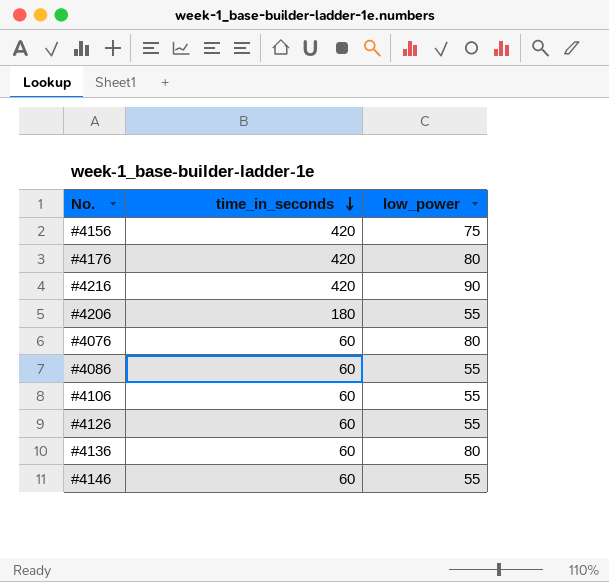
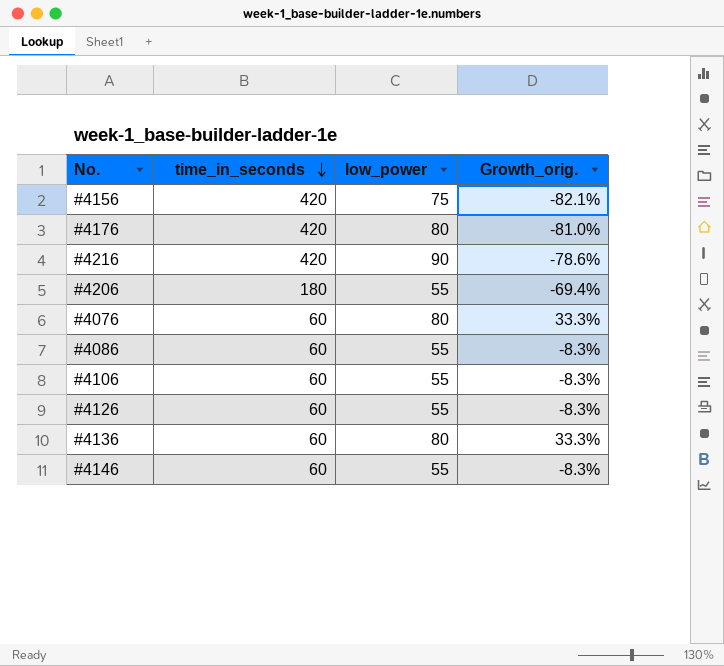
column Growth_orig. | formula: none -> ([low_power] - [time_in_seconds]) / [time_in_seconds]

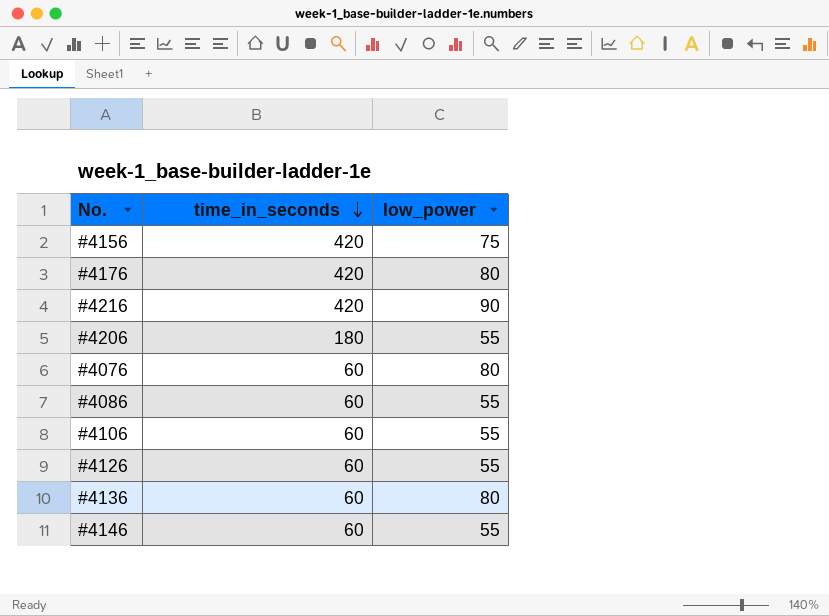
column Growth_orig. | formula: ([low_power] - [time_in_seconds]) / [time_in_seconds] -> none

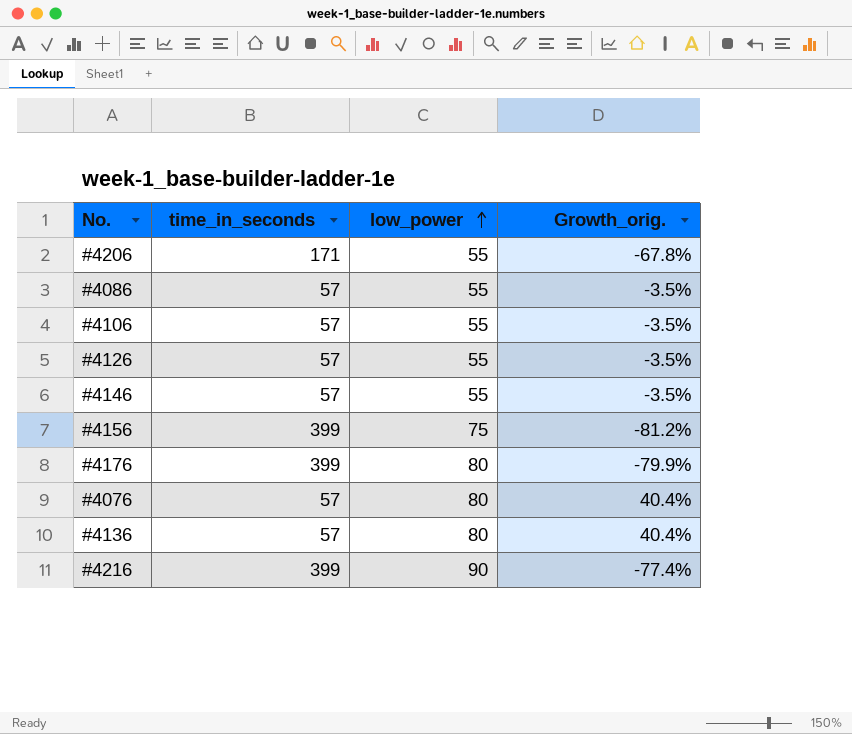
row order: time_in_seconds descending -> low_power ascending
column Growth_orig. | formula: none -> ([low_power] - [time_in_seconds]) / [time_in_seconds]
#4206 | time_in_seconds: 180 -> 171
#4086 | time_in_seconds: 60 -> 57
#4106 | time_in_seconds: 60 -> 57
#4126 | time_in_seconds: 60 -> 57
#4146 | time_in_seconds: 60 -> 57
#4156 | time_in_seconds: 420 -> 399
#4176 | time_in_seconds: 420 -> 399
#4076 | time_in_seconds: 60 -> 57
#4136 | time_in_seconds: 60 -> 57
#4216 | time_in_seconds: 420 -> 399

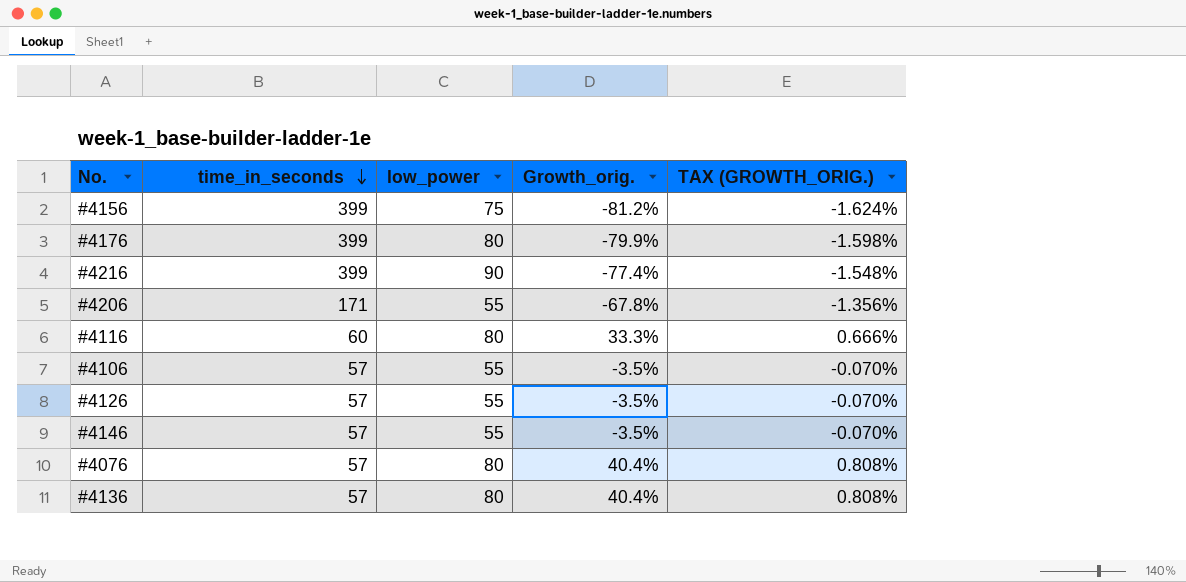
row order: low_power ascending -> time_in_seconds descending
column TAX (GROWTH_ORIG.) | formula: none -> [Growth_orig.] * 0.02
row #4086: 57 | 55 | -3.5% -> none
row #4116: none -> 60 | 80 | 33.3% | 0.666%

